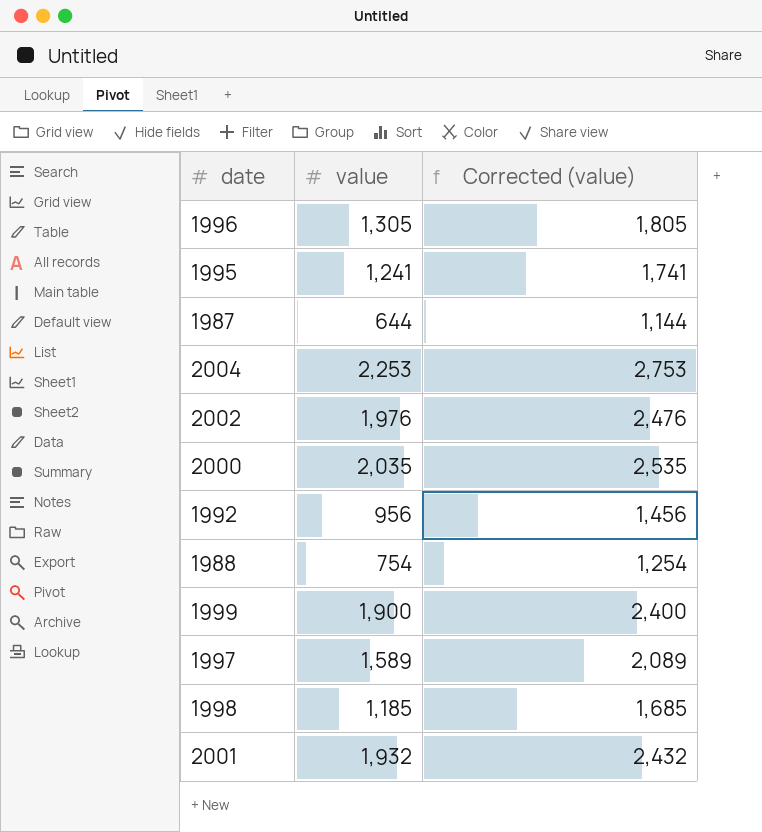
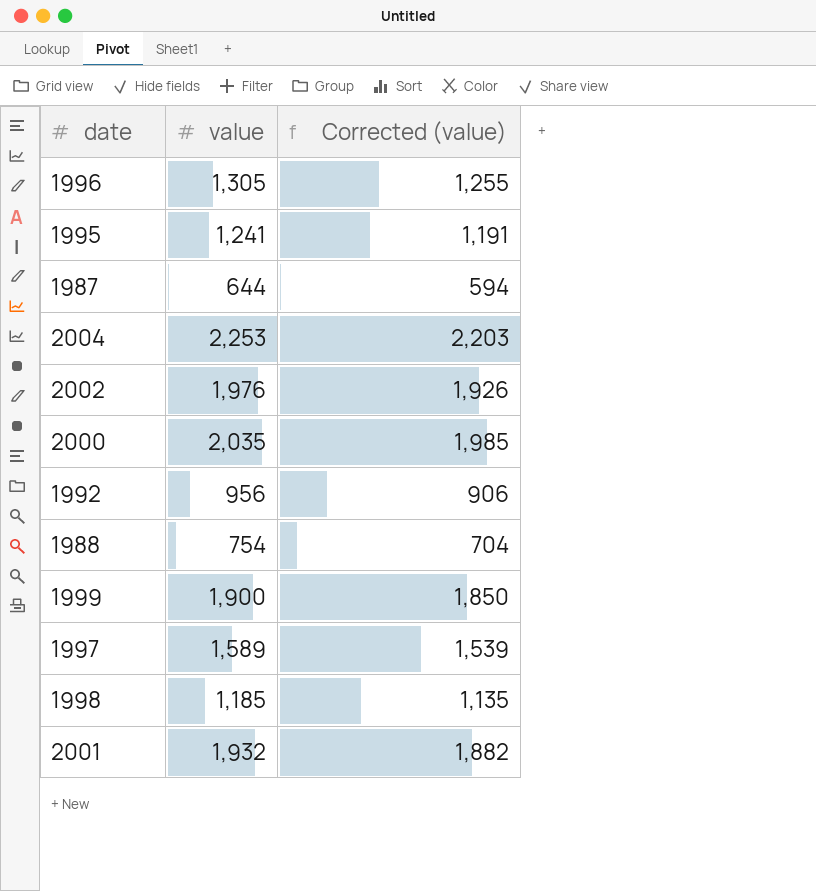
column Corrected (value) | formula: [value] + 500 -> [value] - 50

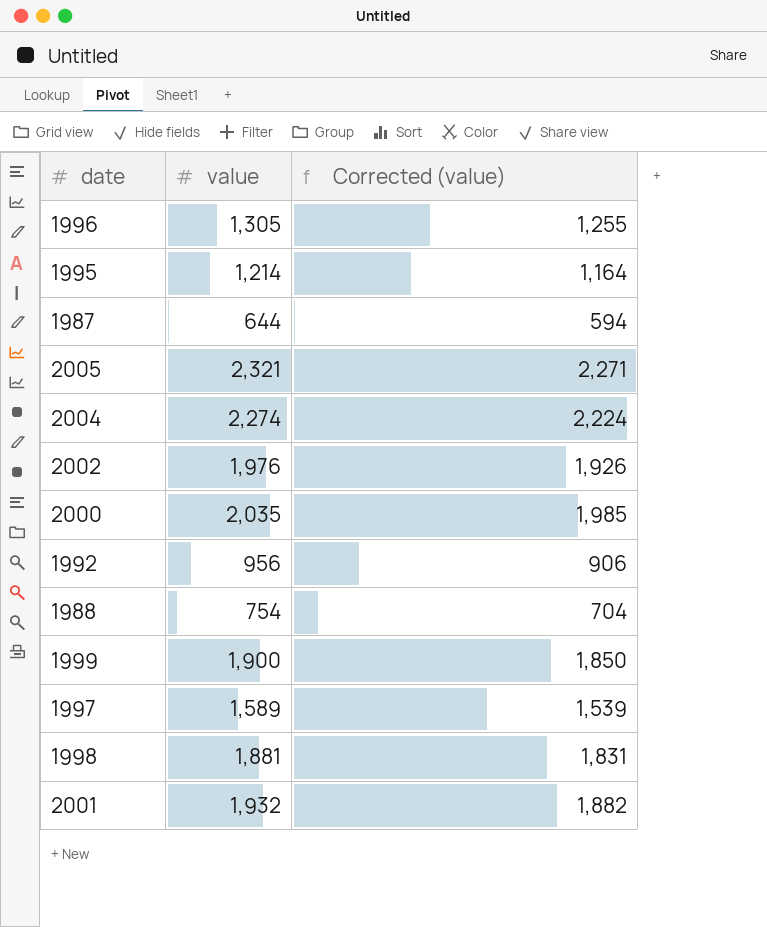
1995 | value: 1,241 -> 1,214
1995 | Corrected (value): 1,191 -> 1,164
row 2005: none -> 2,321 | 2,271
2004 | value: 2,253 -> 2,274
2004 | Corrected (value): 2,203 -> 2,224
1998 | value: 1,185 -> 1,881
1998 | Corrected (value): 1,135 -> 1,831

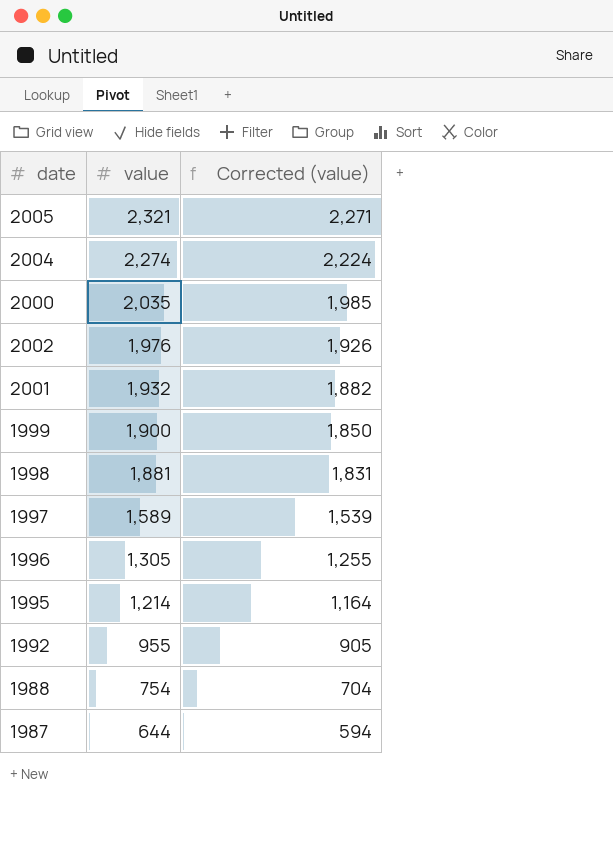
row order: none -> value descending
1992 | value: 956 -> 955
1992 | Corrected (value): 906 -> 905

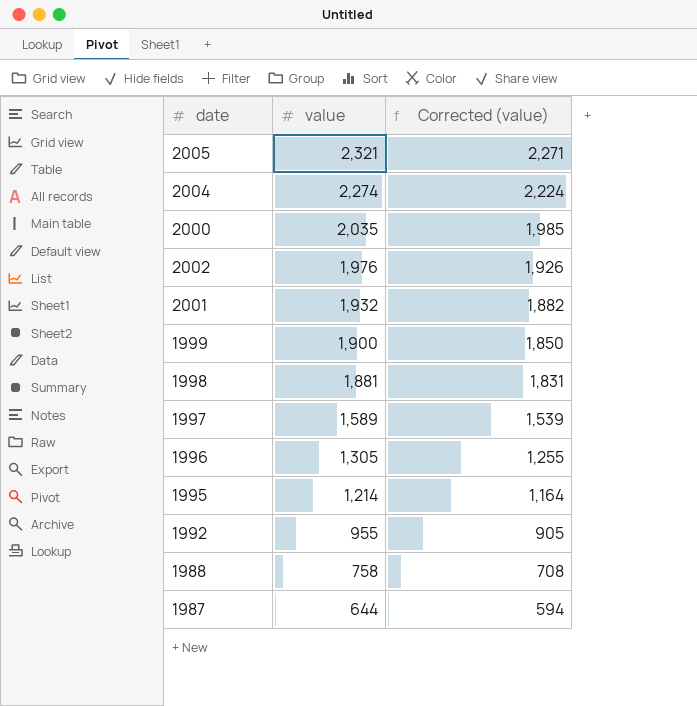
1988 | value: 754 -> 758
1988 | Corrected (value): 704 -> 708

